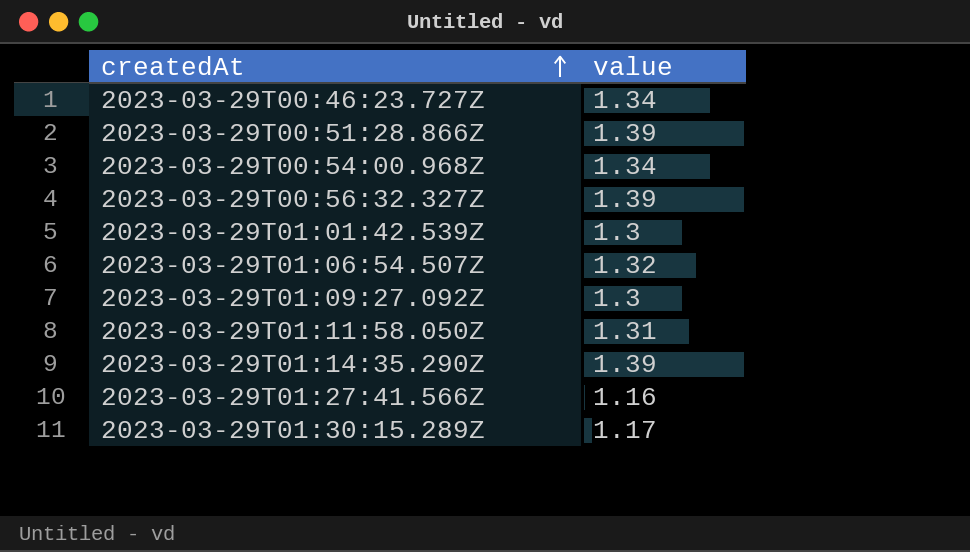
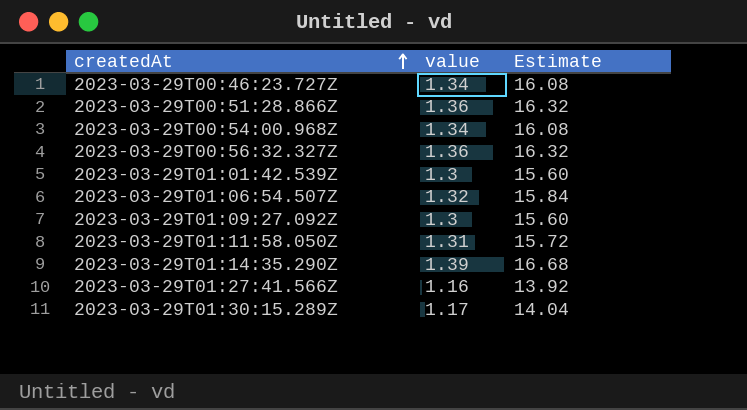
column Estimate | formula: none -> [value] * 12
2023-03-29T00:51:28.866Z | value: 1.39 -> 1.36
2023-03-29T00:56:32.327Z | value: 1.39 -> 1.36

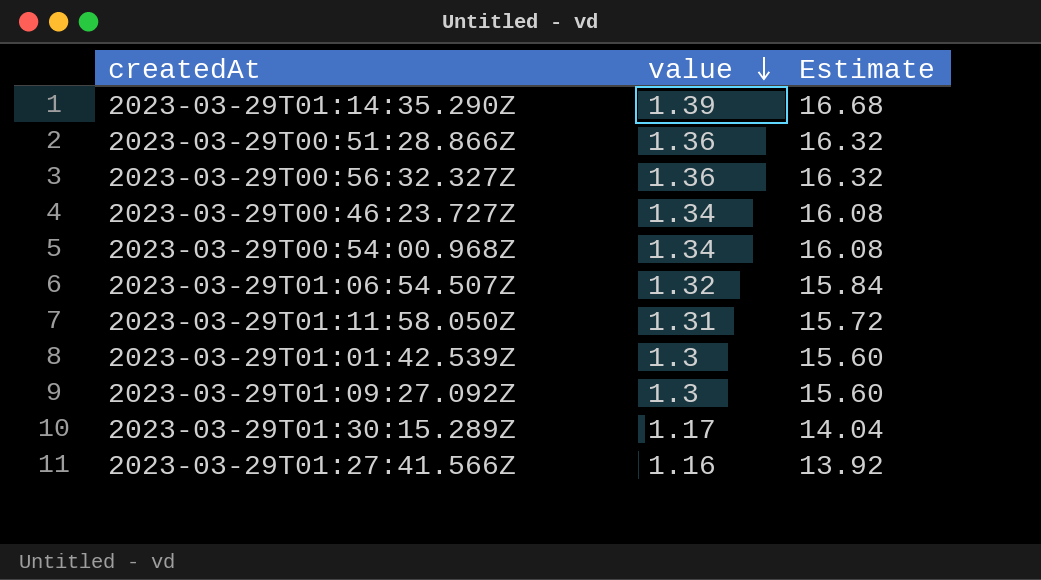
row order: createdAt ascending -> value descending

